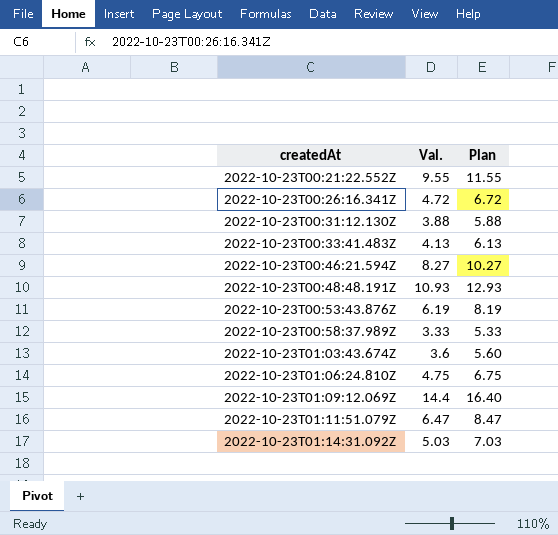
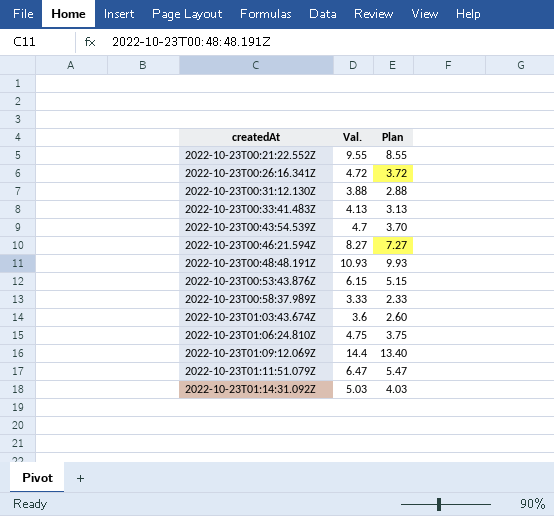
column Plan | formula: [Val.] + 2 -> [Val.] - 1
row 2022-10-23T00:43:54.539Z: none -> 4.7 | 3.70
2022-10-23T00:53:43.876Z | Val.: 6.19 -> 6.15

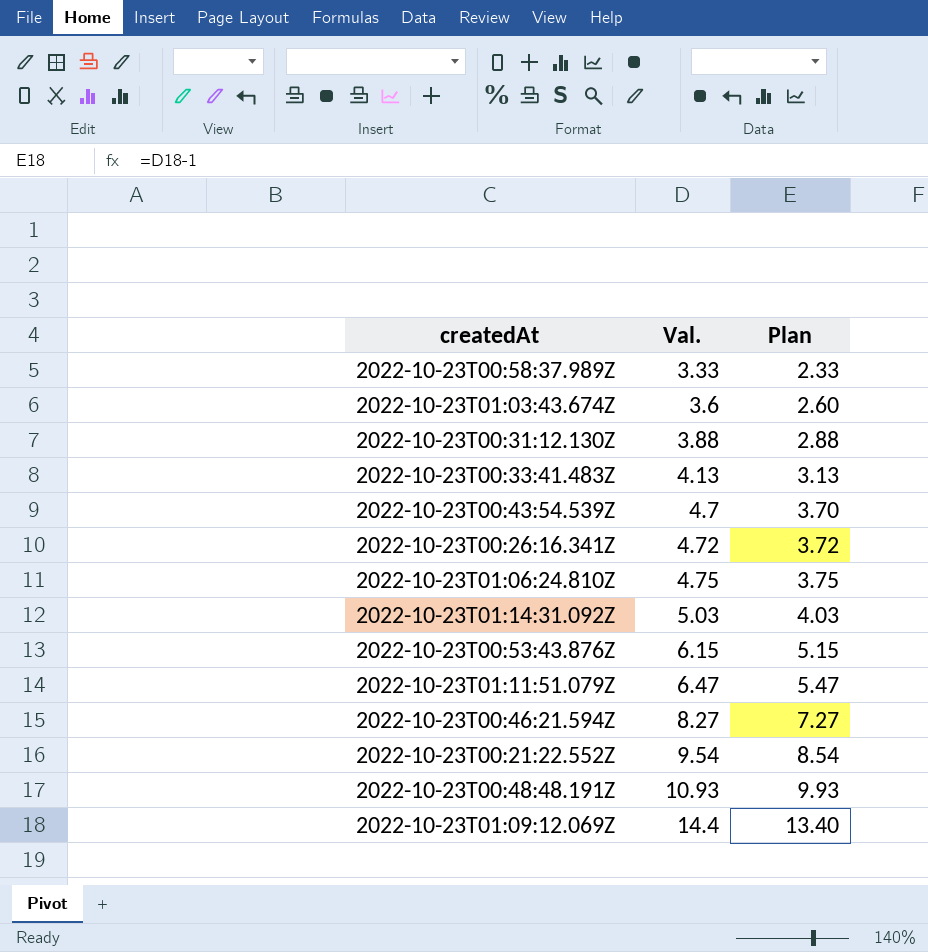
row order: createdAt ascending -> Val. ascending
2022-10-23T00:21:22.552Z | Val.: 9.55 -> 9.54
2022-10-23T00:21:22.552Z | Plan: 8.55 -> 8.54

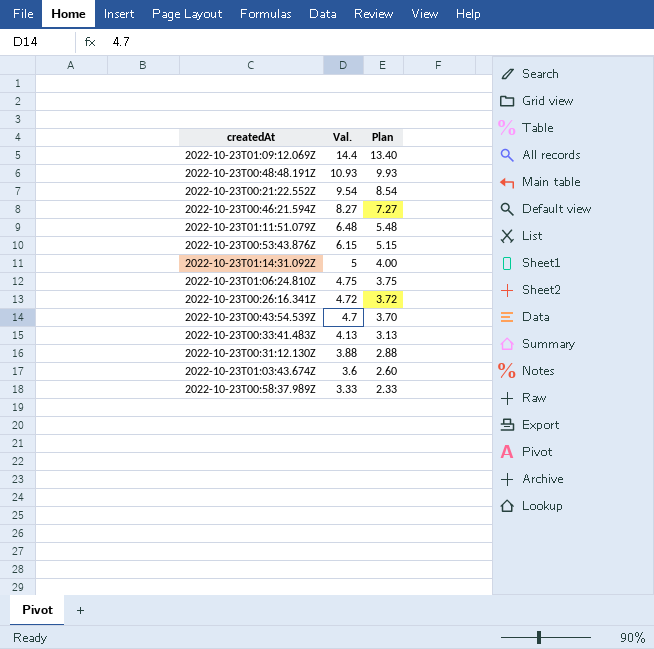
row order: Val. ascending -> Val. descending
2022-10-23T01:11:51.079Z | Val.: 6.47 -> 6.48
2022-10-23T01:11:51.079Z | Plan: 5.47 -> 5.48
2022-10-23T01:14:31.092Z | Val.: 5.03 -> 5
2022-10-23T01:14:31.092Z | Plan: 4.03 -> 4.00

